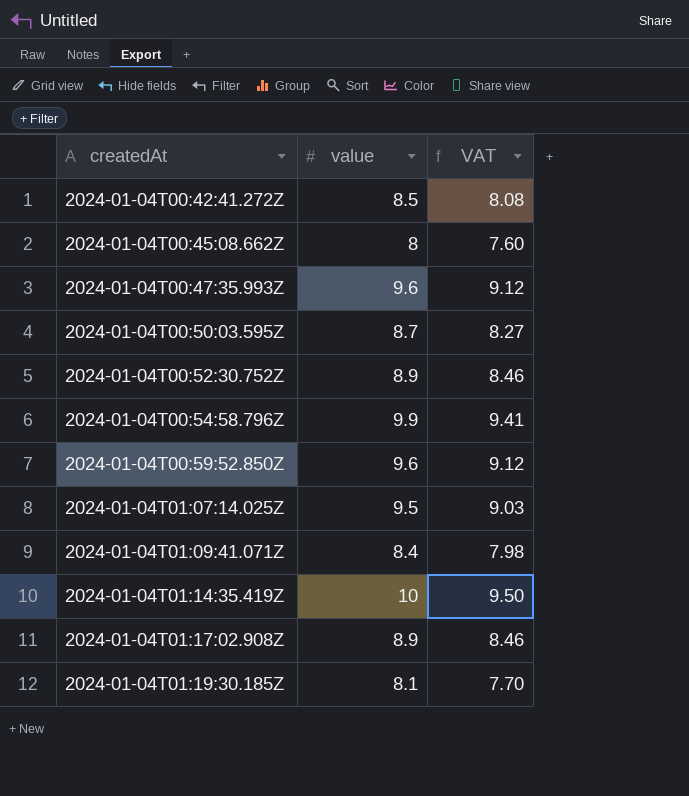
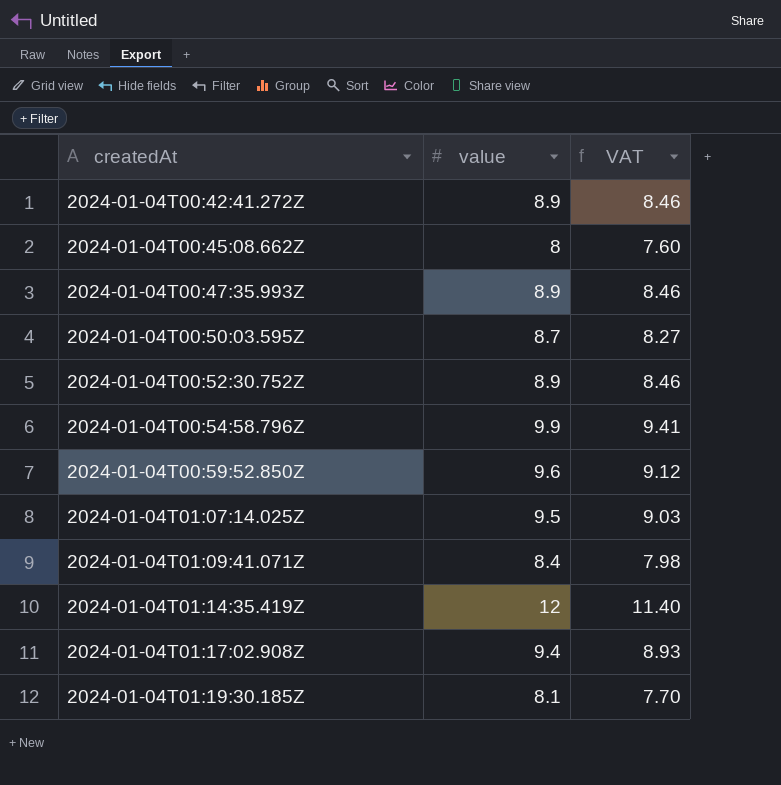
2024-01-04T00:42:41.272Z | value: 8.5 -> 8.9
2024-01-04T00:42:41.272Z | VAT: 8.08 -> 8.46
2024-01-04T00:47:35.993Z | value: 9.6 -> 8.9
2024-01-04T00:47:35.993Z | VAT: 9.12 -> 8.46
2024-01-04T01:14:35.419Z | value: 10 -> 12
2024-01-04T01:14:35.419Z | VAT: 9.50 -> 11.40
2024-01-04T01:17:02.908Z | value: 8.9 -> 9.4
2024-01-04T01:17:02.908Z | VAT: 8.46 -> 8.93

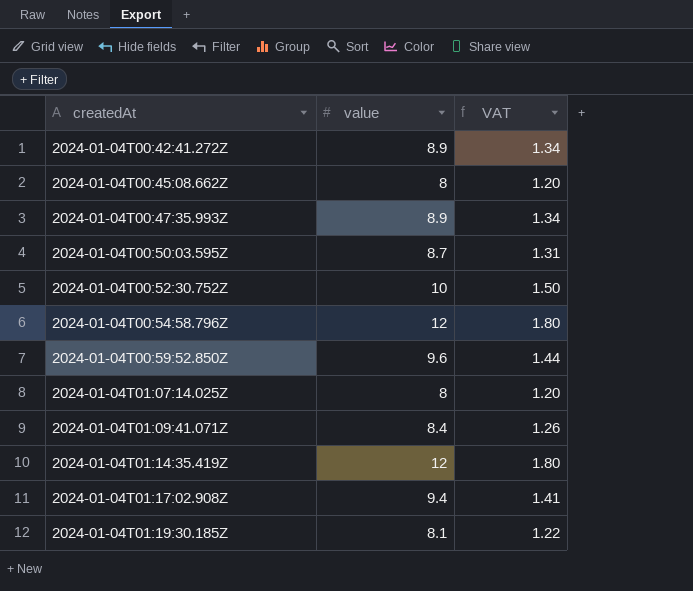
column VAT | formula: [value] * 0.95 -> [value] * 0.15
2024-01-04T00:52:30.752Z | value: 8.9 -> 10
2024-01-04T00:54:58.796Z | value: 9.9 -> 12
2024-01-04T01:07:14.025Z | value: 9.5 -> 8

